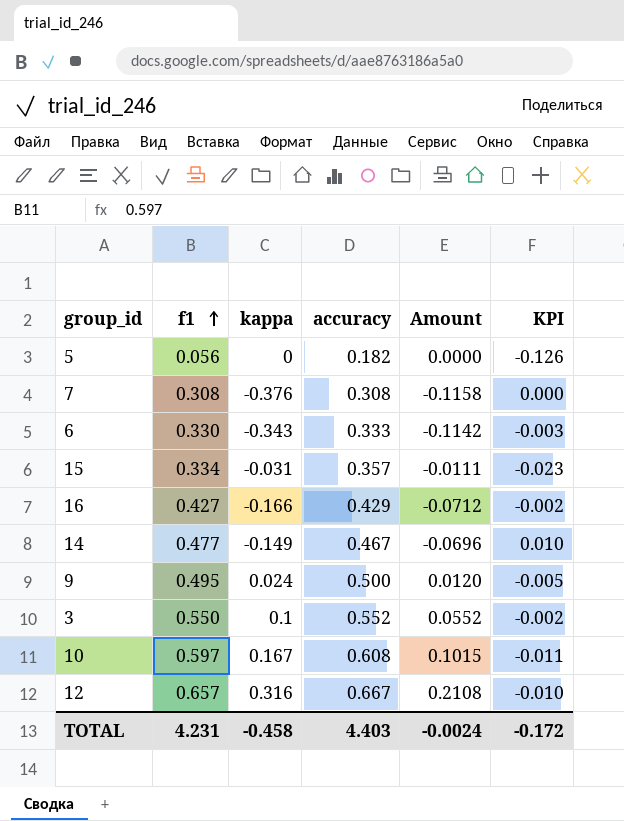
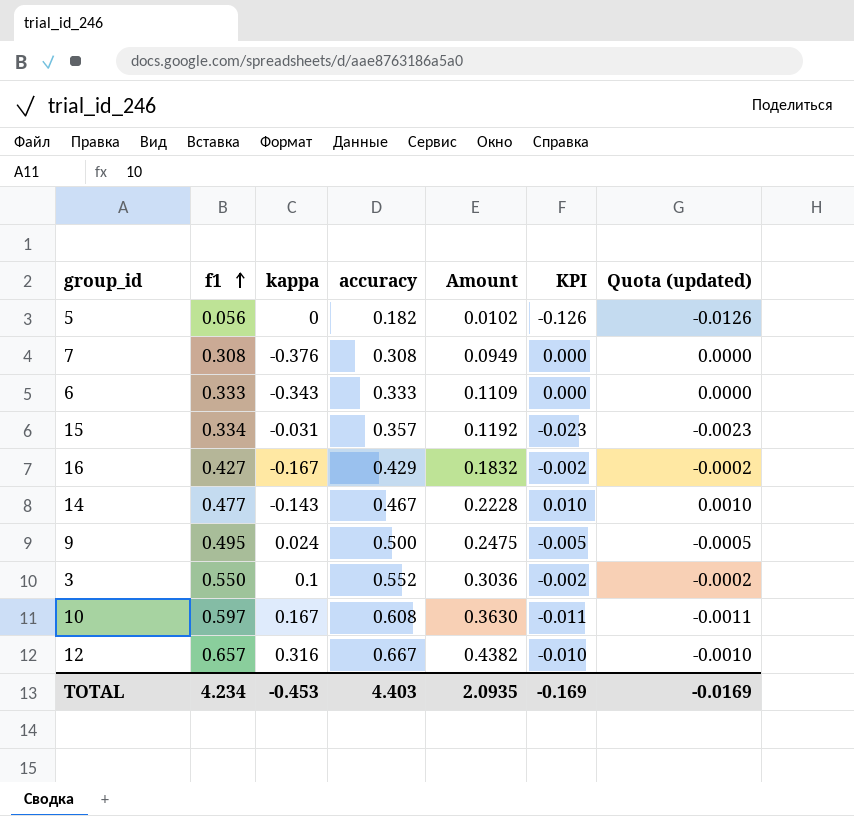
column Amount | formula: [kappa] * [accuracy] -> [f1] * [accuracy]
column Quota (updated) | formula: none -> [KPI] * 0.1
6 | f1: 0.330 -> 0.333
6 | KPI: -0.003 -> 0.000
16 | kappa: -0.166 -> -0.167
14 | kappa: -0.149 -> -0.143
TOTAL | f1: 4.231 -> 4.234
TOTAL | kappa: -0.458 -> -0.453
TOTAL | Amount: -0.0024 -> 2.0935
TOTAL | KPI: -0.172 -> -0.169

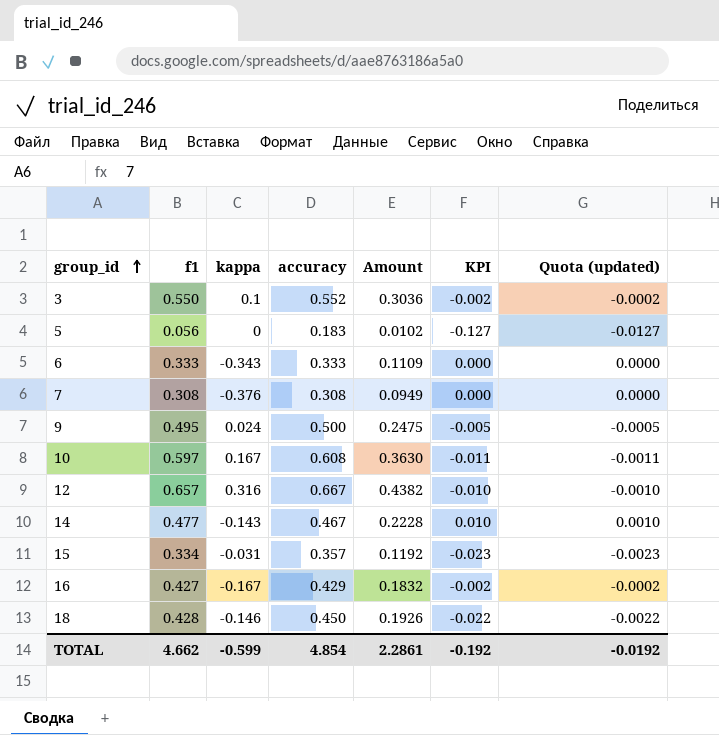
row order: f1 ascending -> group_id ascending
5 | accuracy: 0.182 -> 0.183
5 | KPI: -0.126 -> -0.127
5 | Quota (updated): -0.0126 -> -0.0127
row 18: none -> 0.428 | -0.146 | 0.450 | 0.1926 | -0.022 | -0.0022
TOTAL | f1: 4.234 -> 4.662
TOTAL | kappa: -0.453 -> -0.599
TOTAL | accuracy: 4.403 -> 4.854
TOTAL | Amount: 2.0935 -> 2.2861
TOTAL | KPI: -0.169 -> -0.192
TOTAL | Quota (updated): -0.0169 -> -0.0192

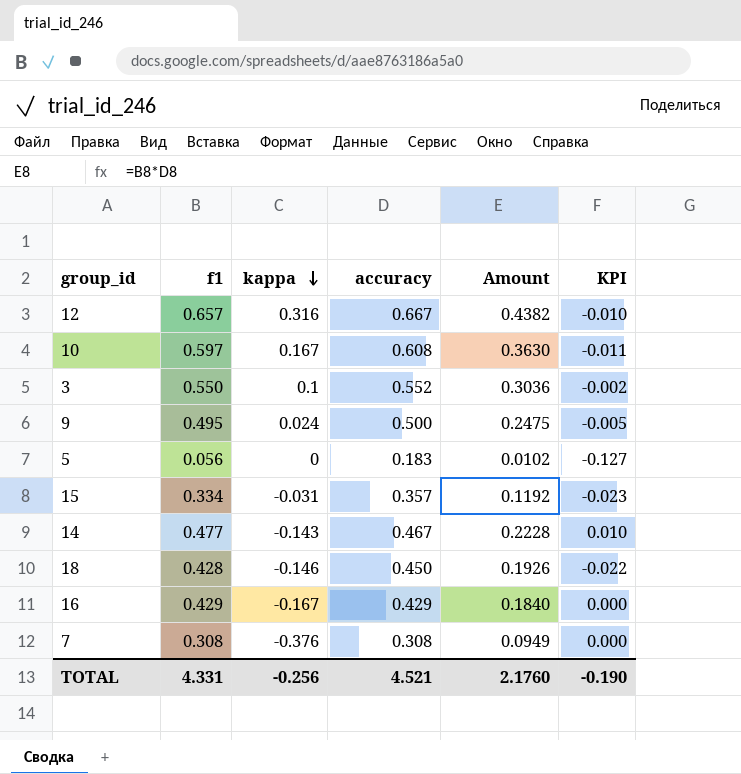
row order: group_id ascending -> kappa descending
column Quota (updated) | formula: [KPI] * 0.1 -> none
row 6: 0.333 | -0.343 | 0.333 | 0.1109 | 0.000 | 0.0000 -> none
16 | f1: 0.427 -> 0.429
16 | Amount: 0.1832 -> 0.1840
16 | KPI: -0.002 -> 0.000
TOTAL | f1: 4.662 -> 4.331
TOTAL | kappa: -0.599 -> -0.256
TOTAL | accuracy: 4.854 -> 4.521
TOTAL | Amount: 2.2861 -> 2.1760
TOTAL | KPI: -0.192 -> -0.190

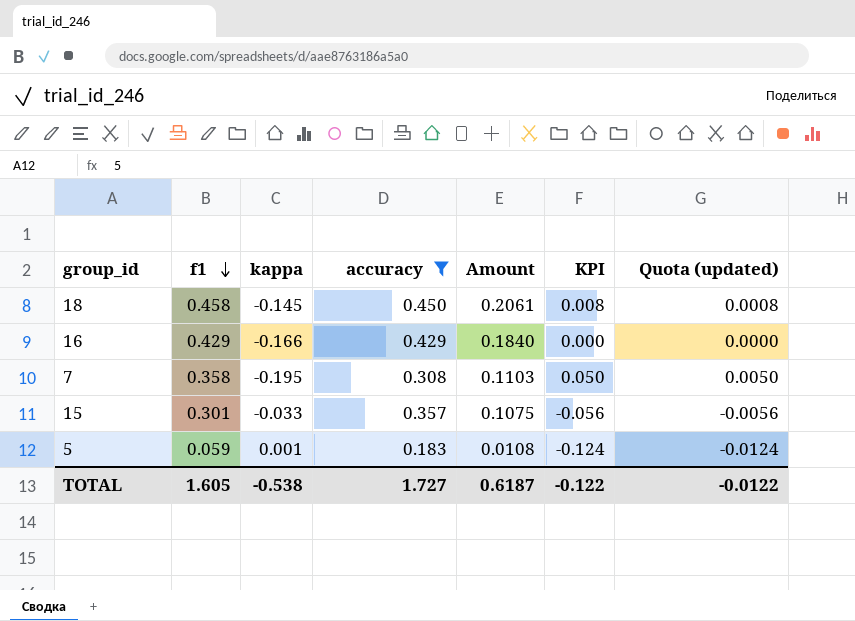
filter: none -> accuracy <= 0.450
row order: kappa descending -> f1 descending
column Quota (updated) | formula: none -> [KPI] * 0.1
18 | f1: 0.428 -> 0.458
18 | kappa: -0.146 -> -0.145
18 | Amount: 0.1926 -> 0.2061
18 | KPI: -0.022 -> 0.008
16 | kappa: -0.167 -> -0.166
7 | f1: 0.308 -> 0.358
7 | kappa: -0.376 -> -0.195
7 | Amount: 0.0949 -> 0.1103
7 | KPI: 0.000 -> 0.050
15 | f1: 0.334 -> 0.301
15 | kappa: -0.031 -> -0.033
15 | Amount: 0.1192 -> 0.1075
15 | KPI: -0.023 -> -0.056
5 | f1: 0.056 -> 0.059
5 | kappa: 0 -> 0.001
5 | Amount: 0.0102 -> 0.0108
5 | KPI: -0.127 -> -0.124
TOTAL | f1: 4.331 -> 1.605
TOTAL | kappa: -0.256 -> -0.538
TOTAL | accuracy: 4.521 -> 1.727
TOTAL | Amount: 2.1760 -> 0.6187
TOTAL | KPI: -0.190 -> -0.122

